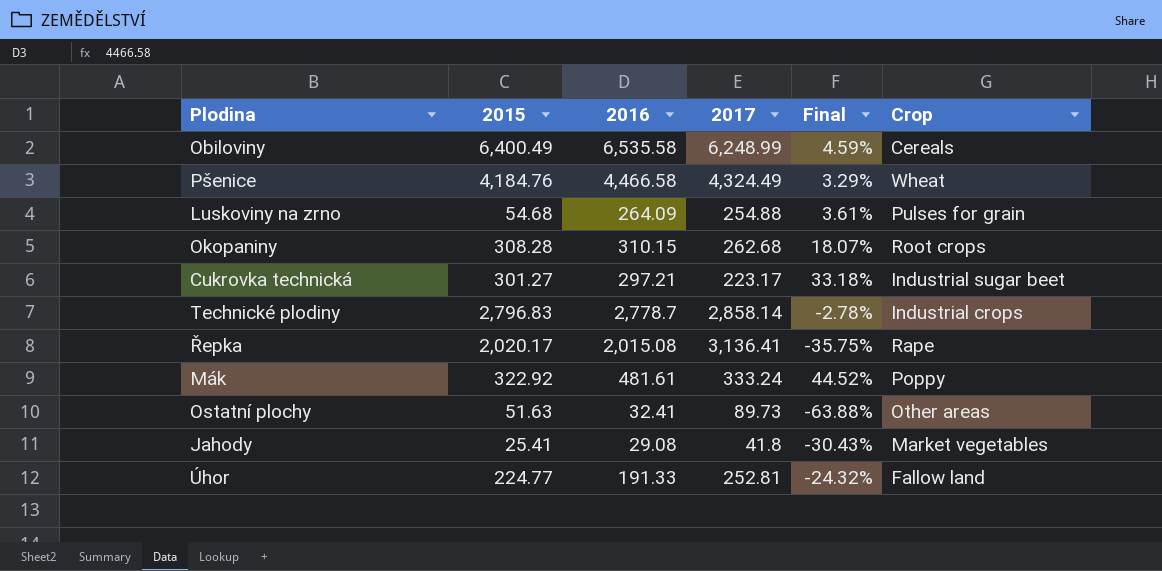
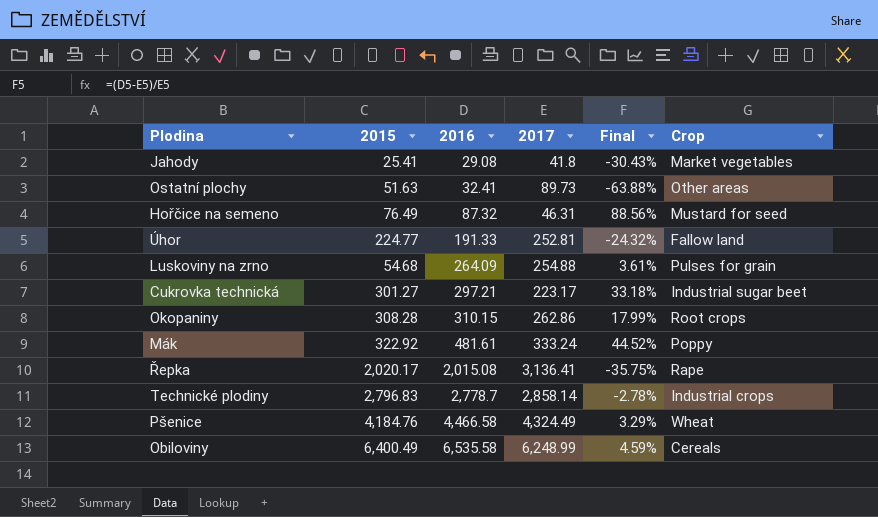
row order: none -> 2016 ascending
row Hořčice na semeno: none -> 76.49 | 87.32 | 46.31 | 88.56% | Mustard for seed
Okopaniny | 2017: 262.68 -> 262.86
Okopaniny | Final: 18.07% -> 17.99%

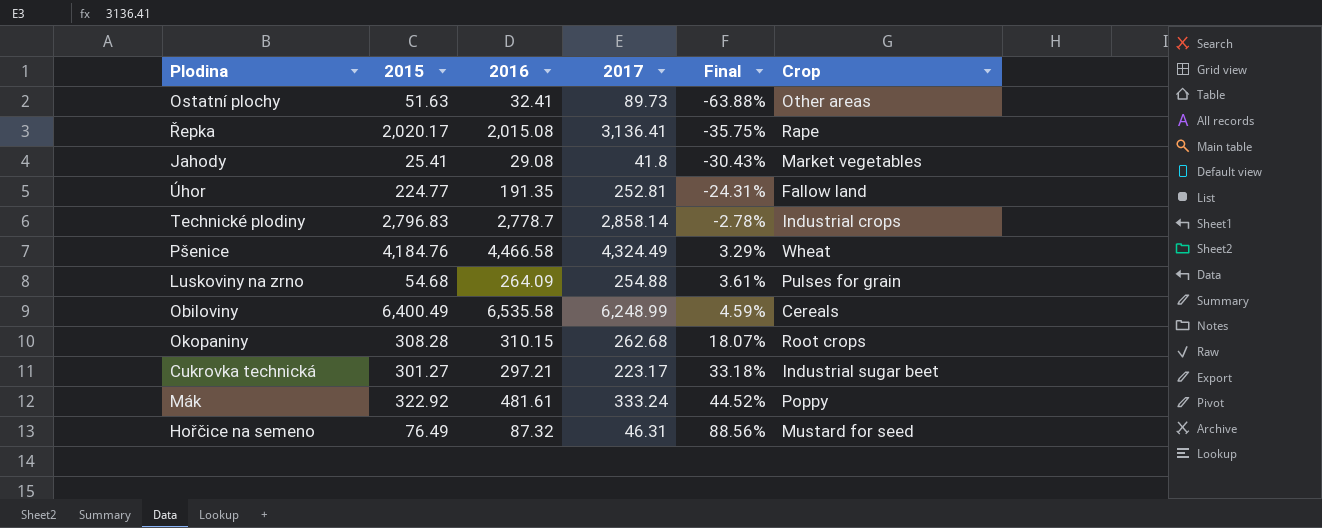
row order: 2016 ascending -> Final ascending
Úhor | 2016: 191.33 -> 191.35
Úhor | Final: -24.32% -> -24.31%
Okopaniny | 2017: 262.86 -> 262.68
Okopaniny | Final: 17.99% -> 18.07%

